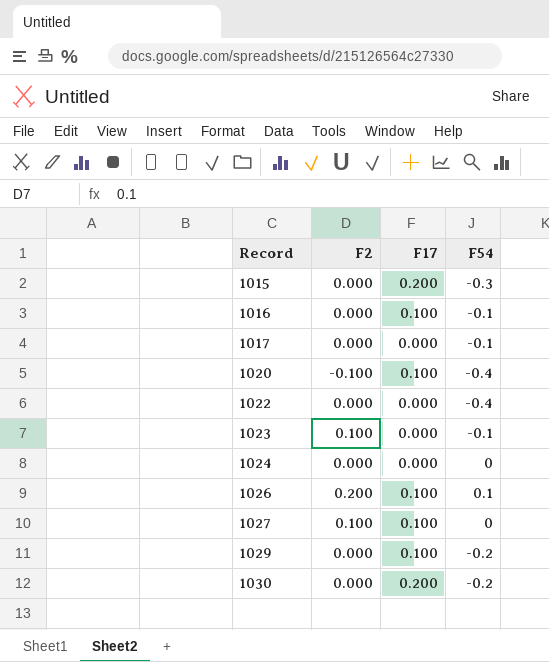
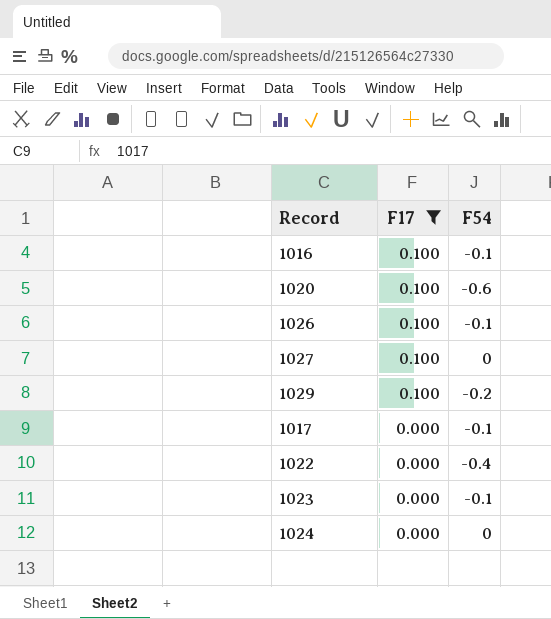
filter: none -> F17 != 0.200
row order: Record ascending -> F17 descending
column F2 | position: 2 -> none
1020 | F54: -0.4 -> -0.6
1026 | F54: 0.1 -> -0.1

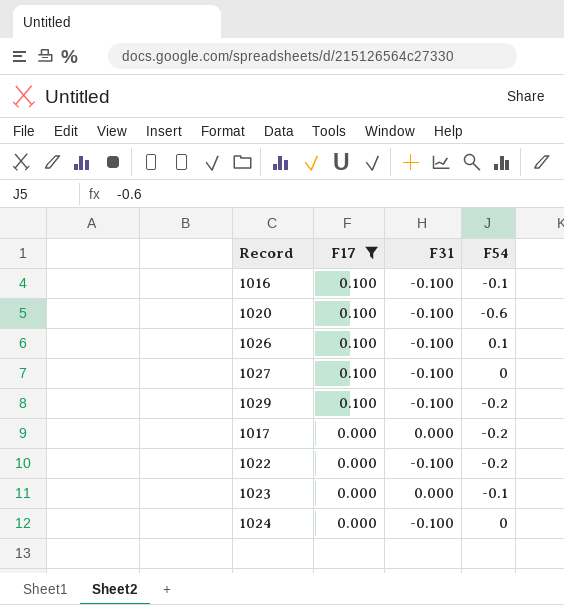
column F31 | position: none -> 3
1026 | F54: -0.1 -> 0.1
1017 | F54: -0.1 -> -0.2
1022 | F54: -0.4 -> -0.2

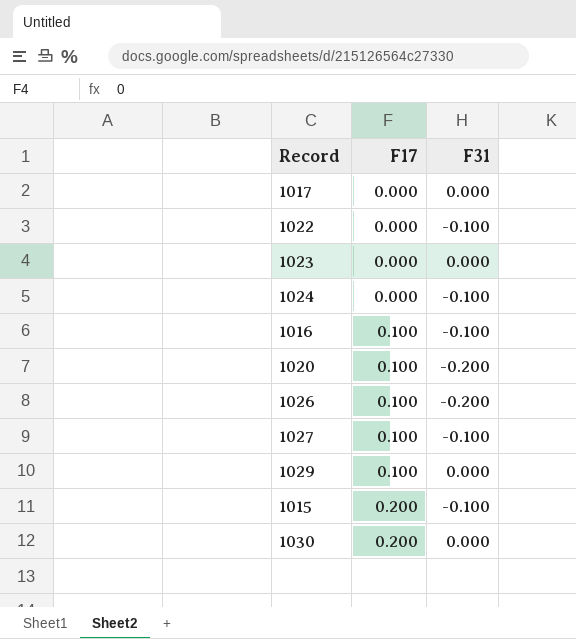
filter: F17 != 0.200 -> none
row order: F17 descending -> F17 ascending
column F54 | position: 4 -> none
1020 | F31: -0.100 -> -0.200
1026 | F31: -0.100 -> -0.200
1029 | F31: -0.100 -> 0.000

